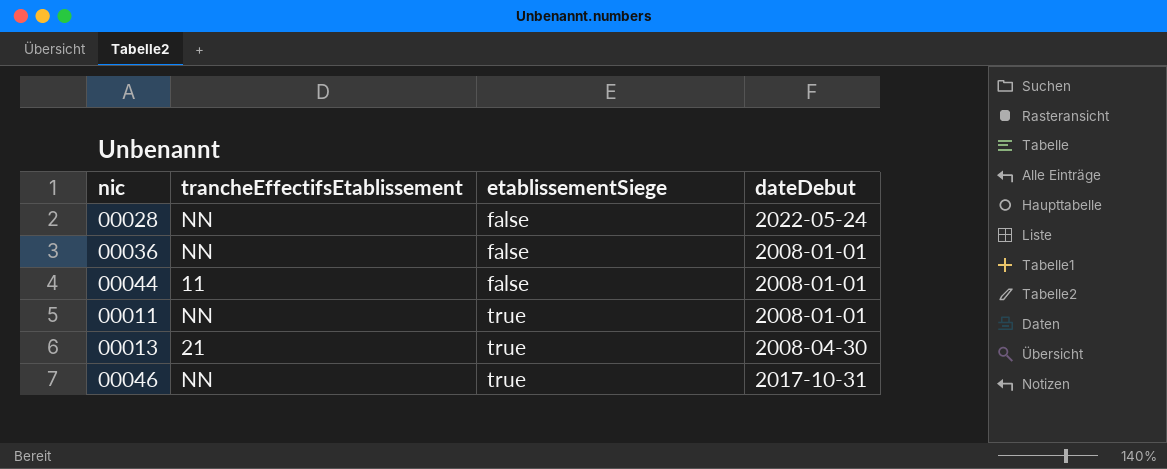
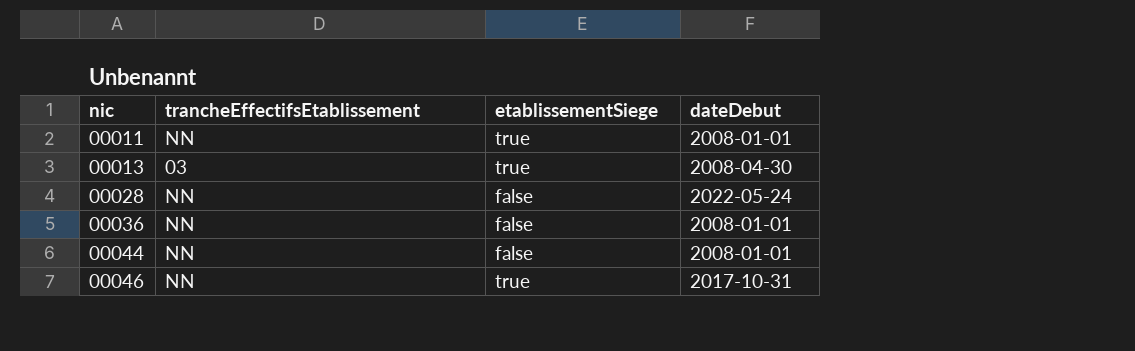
row order: etablissementSiege ascending -> nic ascending
00013 | trancheEffectifsEtablissement: 21 -> 03
00044 | trancheEffectifsEtablissement: 11 -> NN

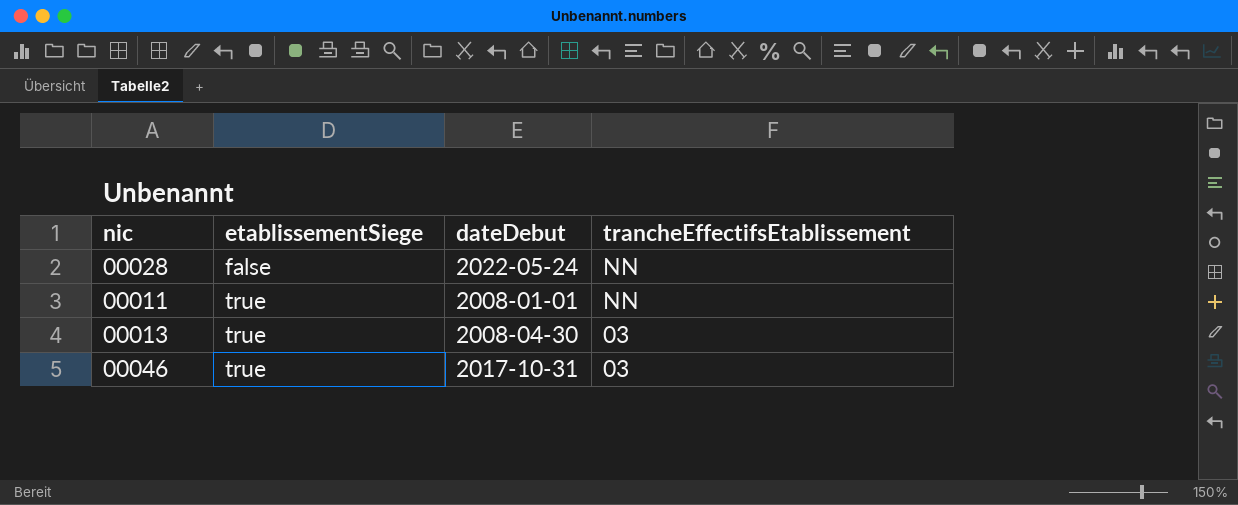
row order: nic ascending -> etablissementSiege ascending
column trancheEffectifsEtablissement | position: 2 -> 4
row 00036: NN | false | 2008-01-01 -> none
row 00044: NN | false | 2008-01-01 -> none
00046 | trancheEffectifsEtablissement: NN -> 03

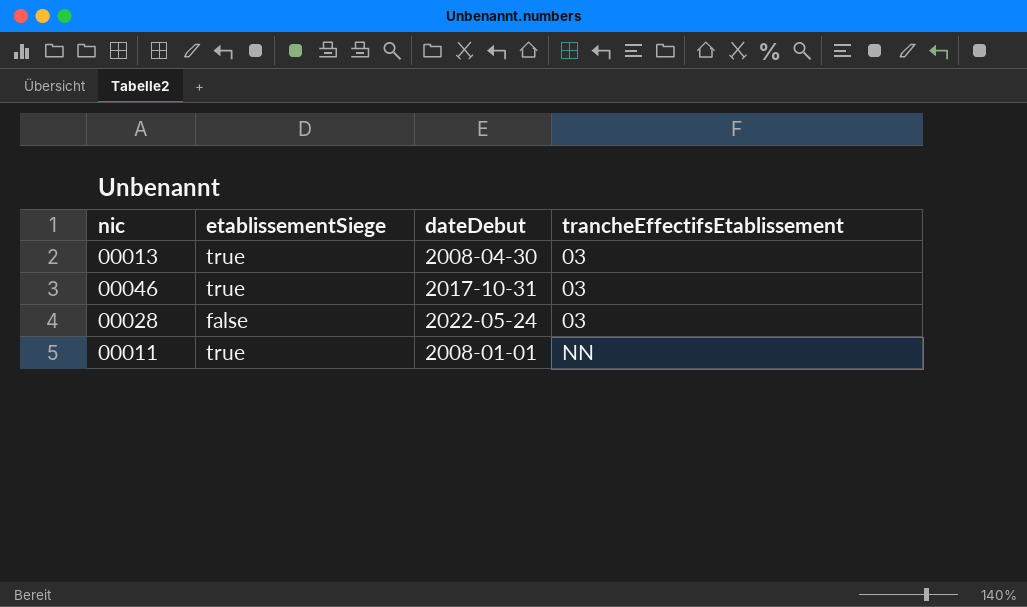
row order: etablissementSiege ascending -> trancheEffectifsEtablissement ascending
00028 | trancheEffectifsEtablissement: NN -> 03

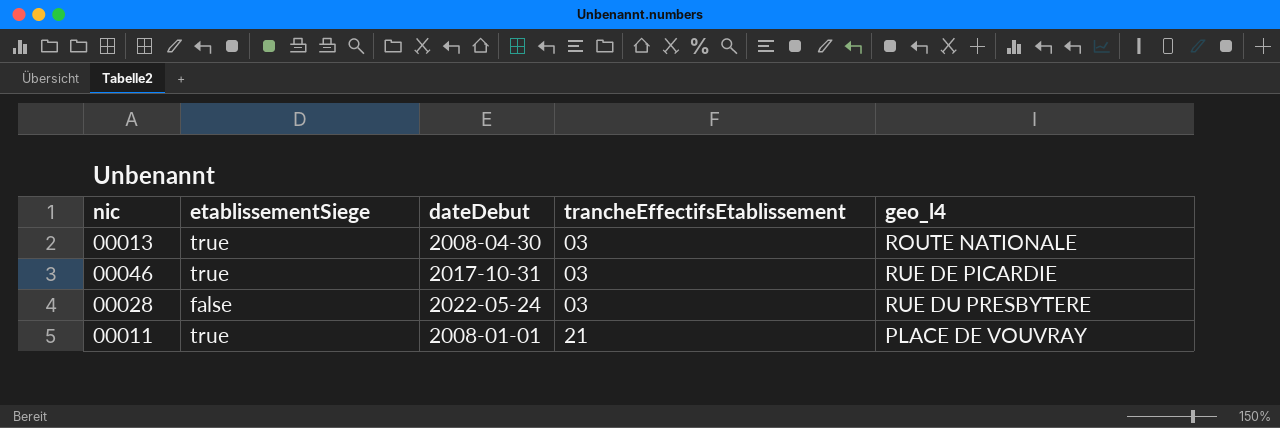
column geo_l4 | position: none -> 5
00011 | trancheEffectifsEtablissement: NN -> 21

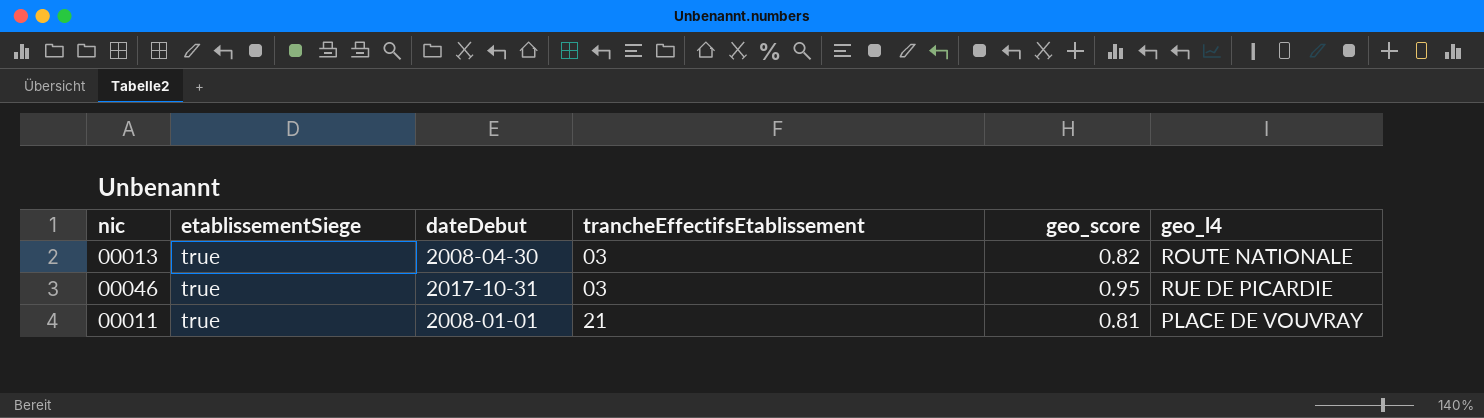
column geo_score | position: none -> 5
row 00028: false | 2022-05-24 | 03 | RUE DU PRESBYTERE -> none

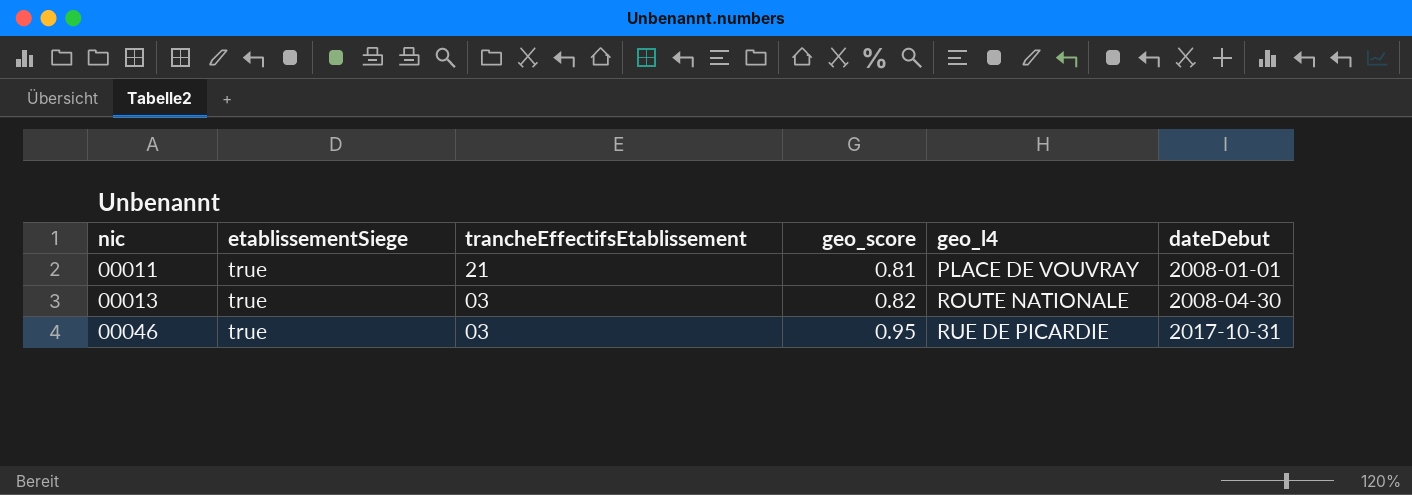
row order: trancheEffectifsEtablissement ascending -> nic ascending
column dateDebut | position: 3 -> 6

